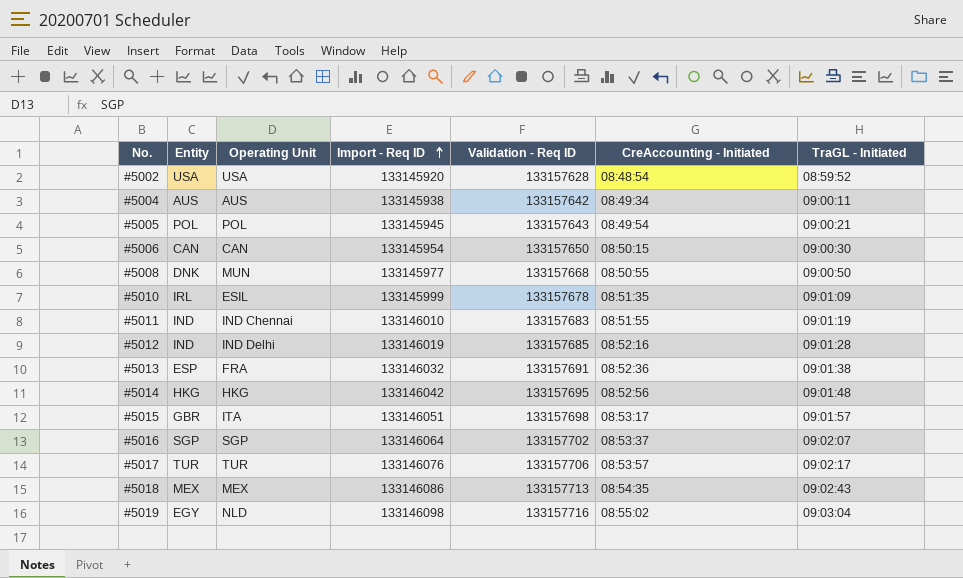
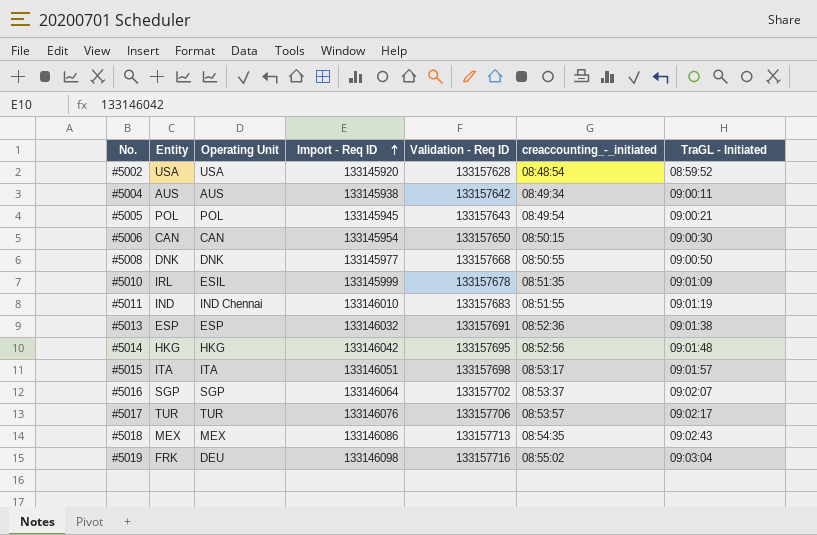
column name: CreAccounting - Initiated -> creaccounting_-_initiated
row #5012: IND | IND Delhi | 133146019 | 133157685 | 08:52:16 | 09:01:28 -> none
#5008 | Operating Unit: MUN -> DNK
#5013 | Operating Unit: FRA -> ESP
#5015 | Entity: GBR -> ITA
#5019 | Entity: EGY -> FRK
#5019 | Operating Unit: NLD -> DEU

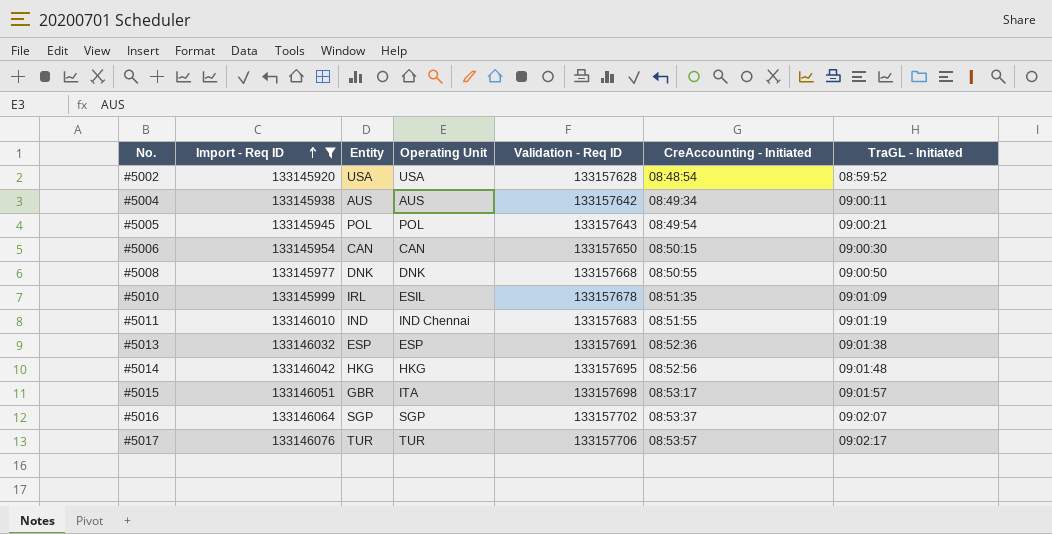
filter: none -> Import - Req ID <= 133146076
column Import - Req ID | position: 4 -> 2
column name: creaccounting_-_initiated -> CreAccounting - Initiated
#5015 | Entity: ITA -> GBR

